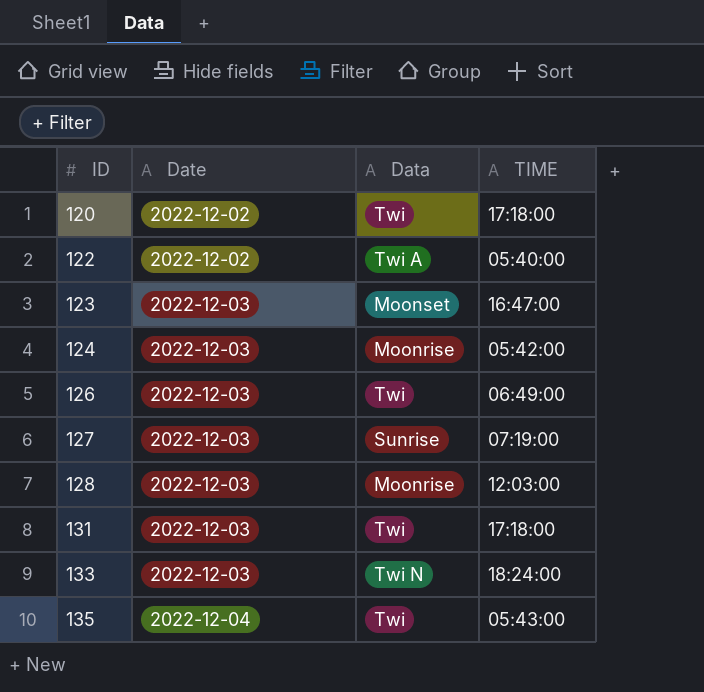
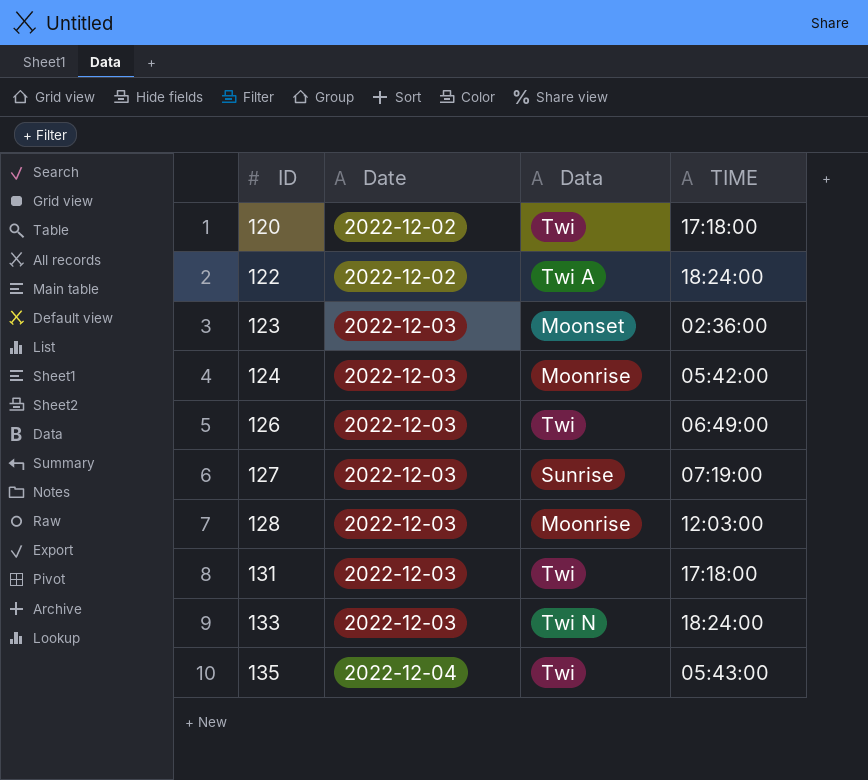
122 | TIME: 05:40:00 -> 18:24:00
123 | TIME: 16:47:00 -> 02:36:00

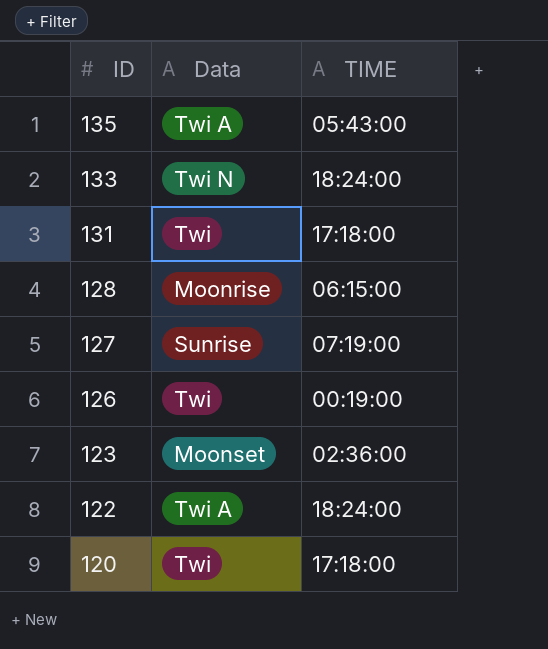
row order: ID ascending -> ID descending
column Date | position: 2 -> none
row 124: 2022-12-03 | Moonrise | 05:42:00 -> none
135 | Data: Twi -> Twi A
128 | TIME: 12:03:00 -> 06:15:00
126 | TIME: 06:49:00 -> 00:19:00

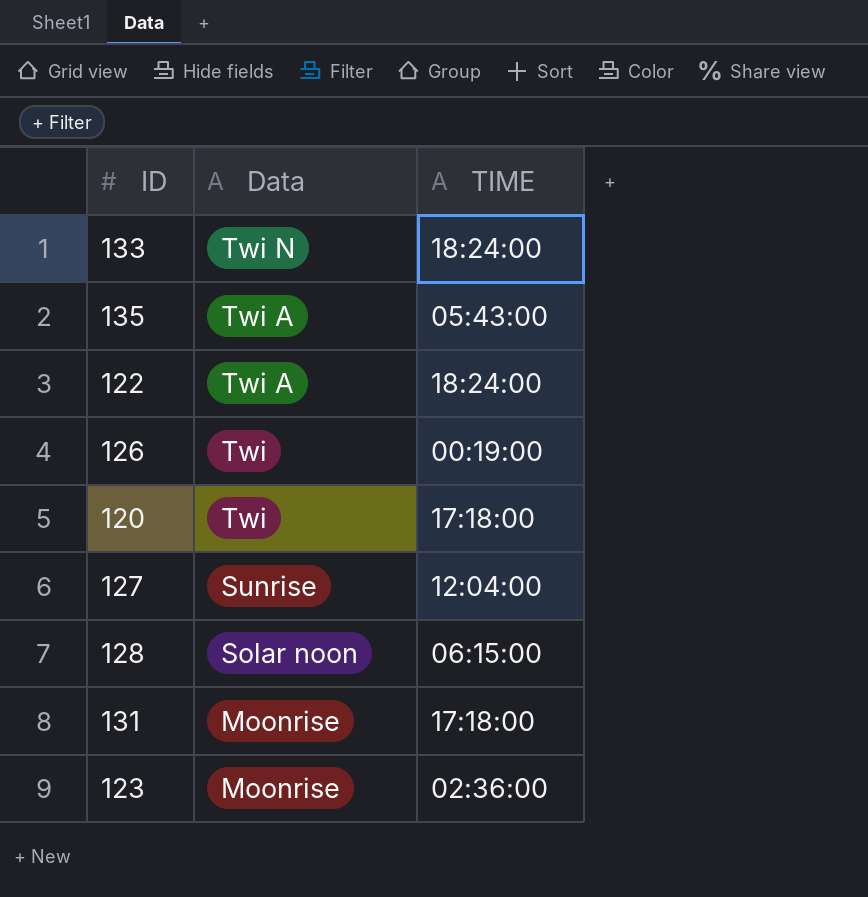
row order: ID descending -> Data descending
127 | TIME: 07:19:00 -> 12:04:00
128 | Data: Moonrise -> Solar noon
131 | Data: Twi -> Moonrise
123 | Data: Moonset -> Moonrise

